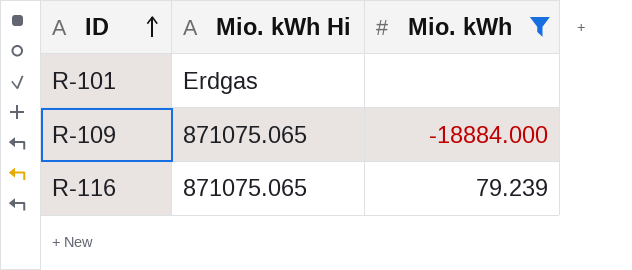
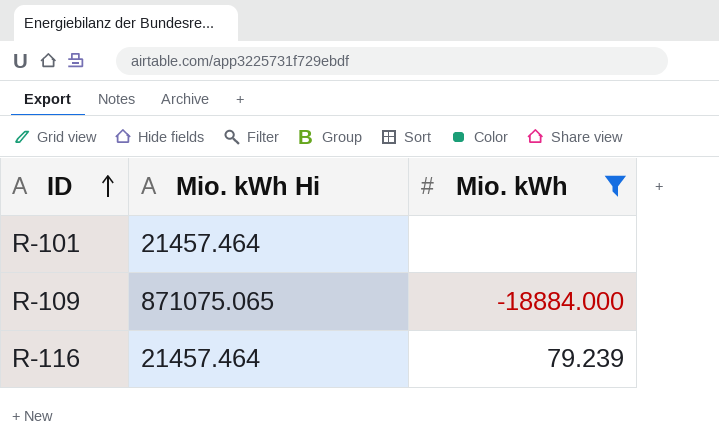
R-101 | Mio. kWh Hi: Erdgas -> 21457.464
R-116 | Mio. kWh Hi: 871075.065 -> 21457.464

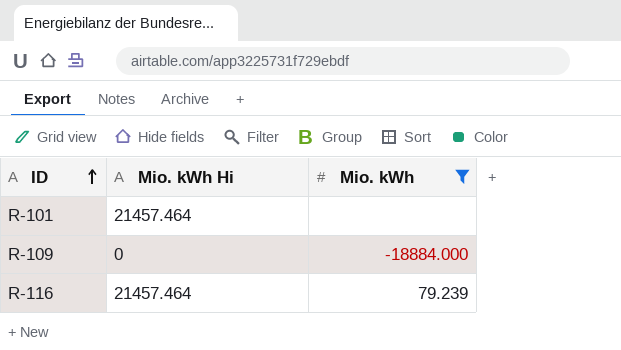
R-109 | Mio. kWh Hi: 871075.065 -> 0

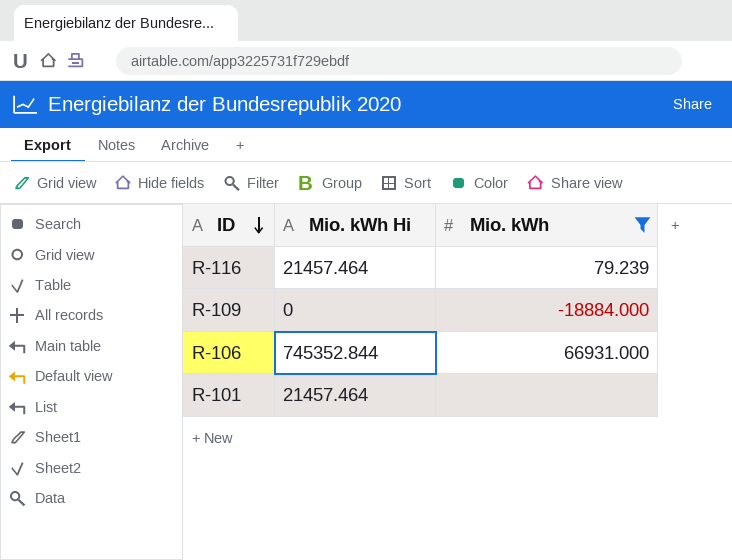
row order: ID ascending -> ID descending
row R-106: none -> 745352.844 | 66931.000

